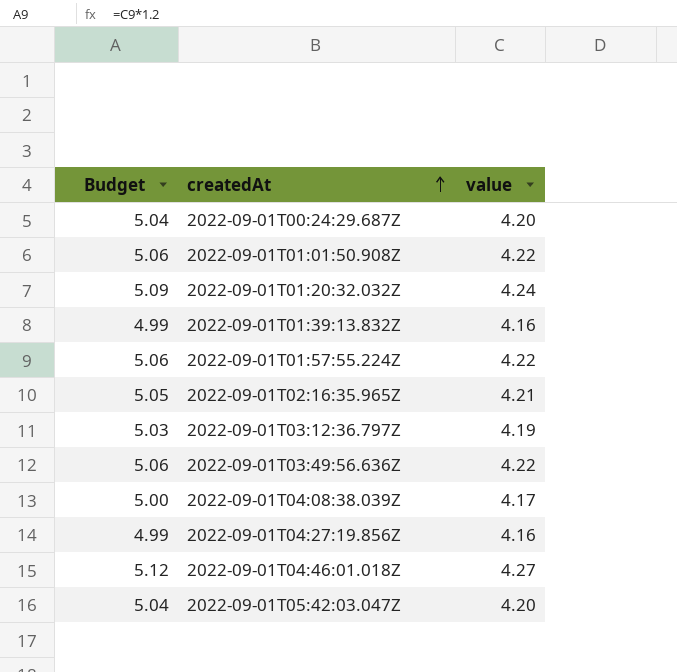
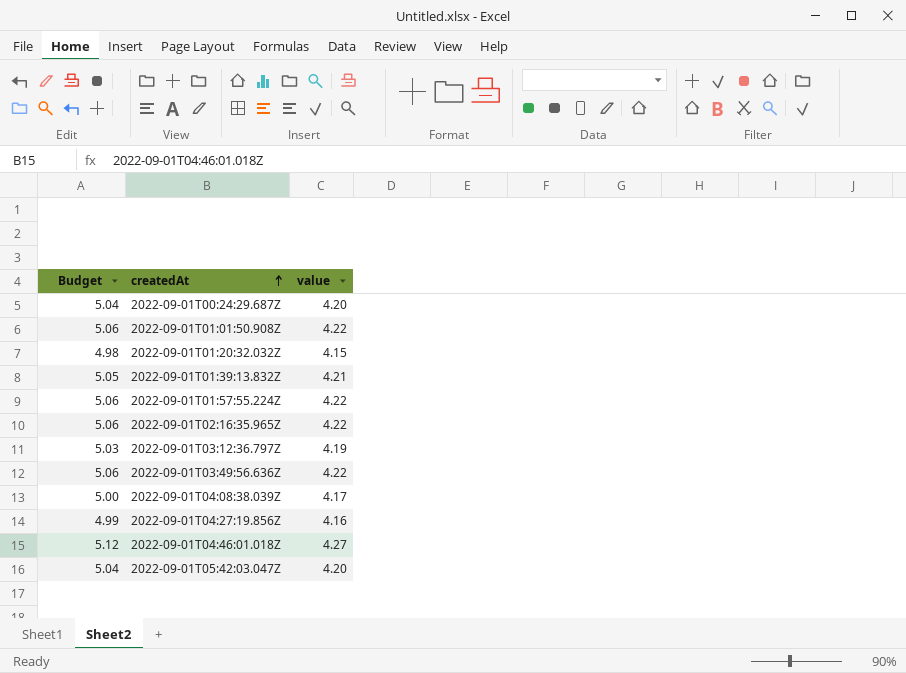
2022-09-01T01:20:32.032Z | Budget: 5.09 -> 4.98
2022-09-01T01:20:32.032Z | value: 4.24 -> 4.15
2022-09-01T01:39:13.832Z | Budget: 4.99 -> 5.05
2022-09-01T01:39:13.832Z | value: 4.16 -> 4.21
2022-09-01T02:16:35.965Z | Budget: 5.05 -> 5.06
2022-09-01T02:16:35.965Z | value: 4.21 -> 4.22

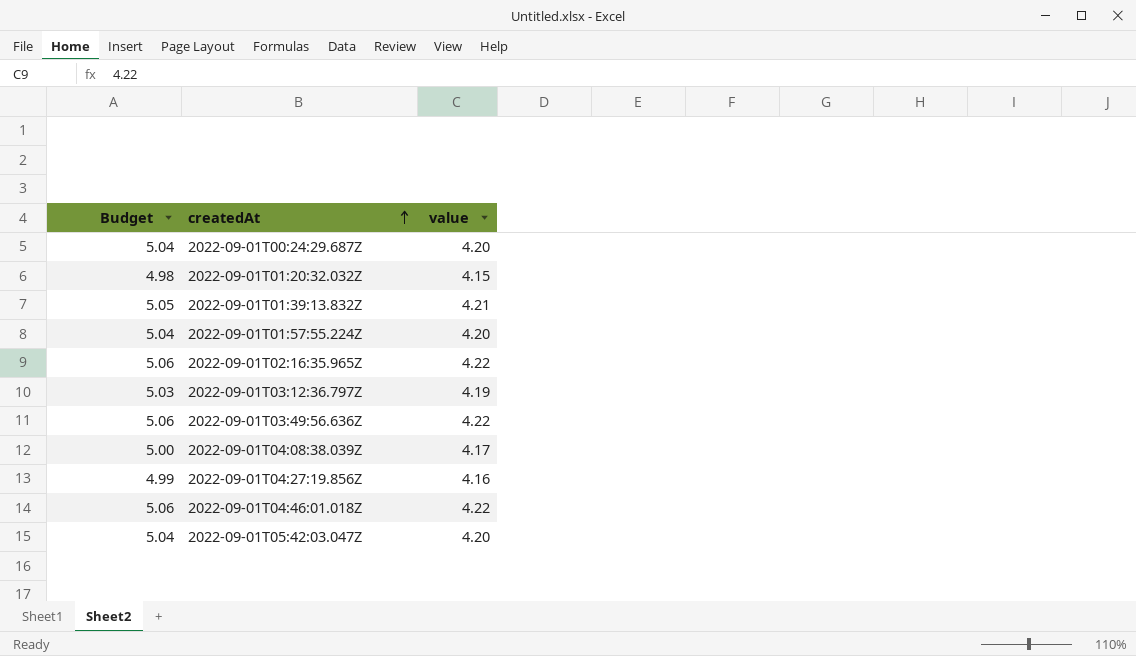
row 2022-09-01T01:01:50.908Z: 5.06 | 4.22 -> none
2022-09-01T01:57:55.224Z | Budget: 5.06 -> 5.04
2022-09-01T01:57:55.224Z | value: 4.22 -> 4.20
2022-09-01T04:46:01.018Z | Budget: 5.12 -> 5.06
2022-09-01T04:46:01.018Z | value: 4.27 -> 4.22

